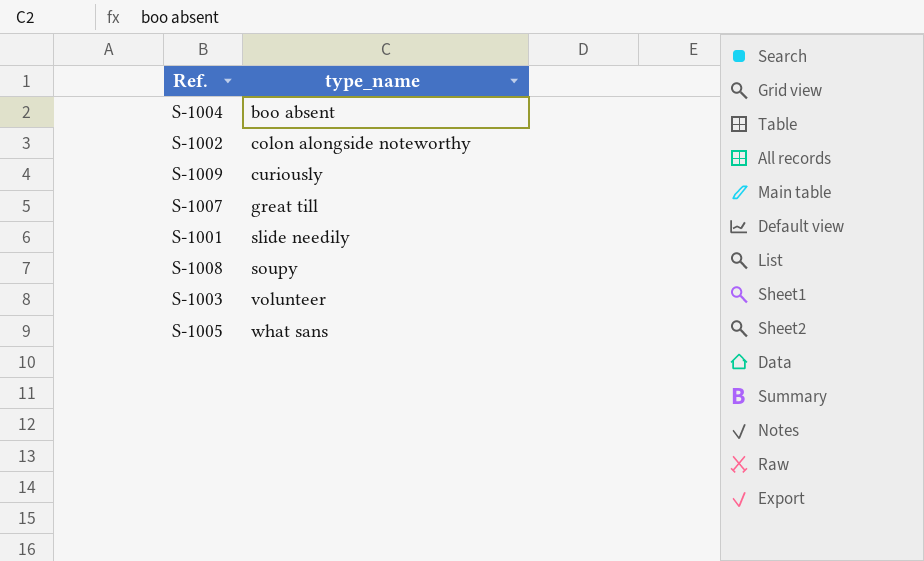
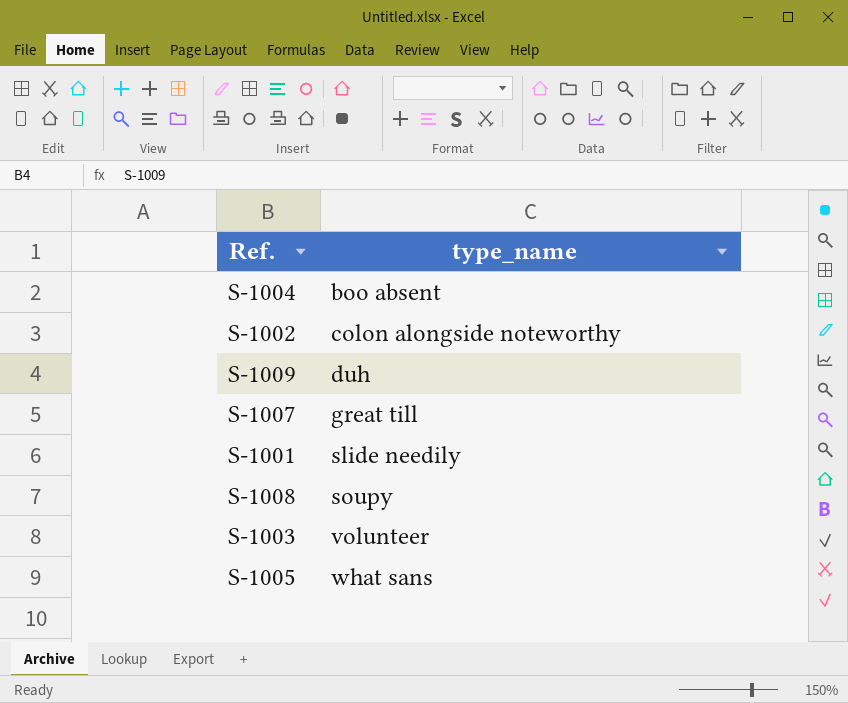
S-1009 | type_name: curiously -> duh

